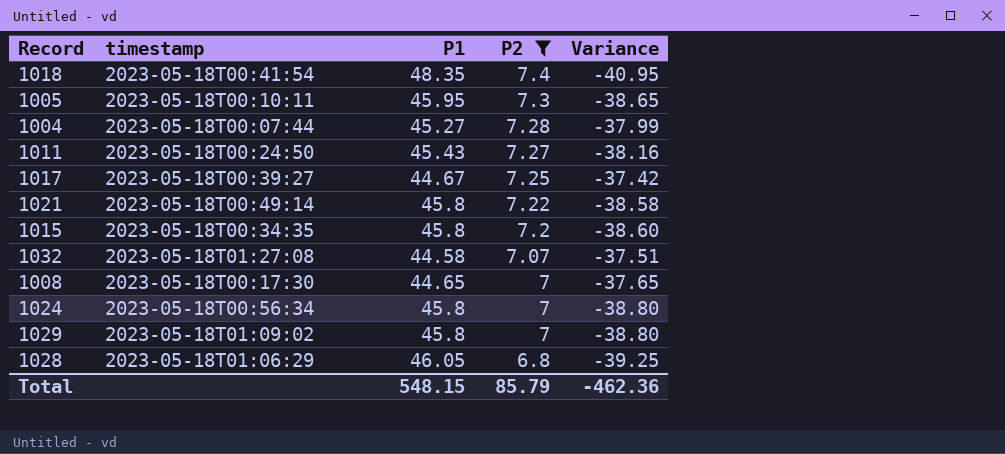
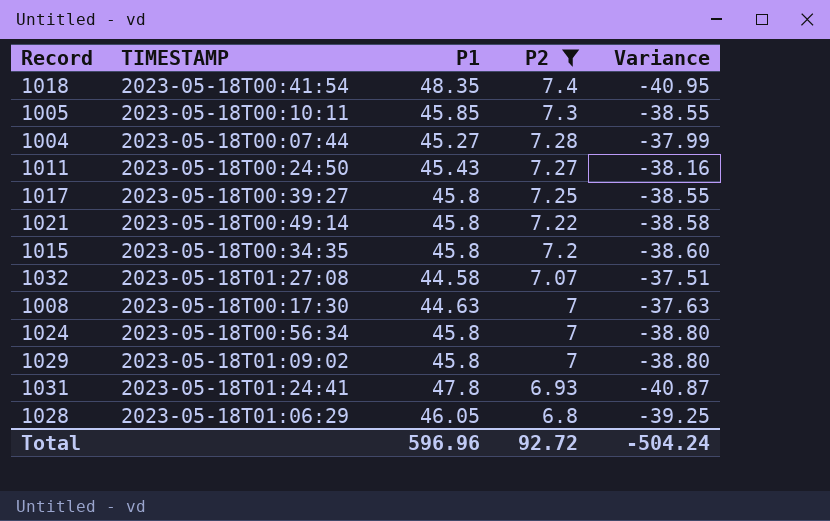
column name: timestamp -> TIMESTAMP
1005 | P1: 45.95 -> 45.85
1005 | Variance: -38.65 -> -38.55
1017 | P1: 44.67 -> 45.8
1017 | Variance: -37.42 -> -38.55
1008 | P1: 44.65 -> 44.63
1008 | Variance: -37.65 -> -37.63
row 1031: none -> 2023-05-18T01:24:41 | 47.8 | 6.93 | -40.87
Total | P1: 548.15 -> 596.96
Total | P2: 85.79 -> 92.72
Total | Variance: -462.36 -> -504.24

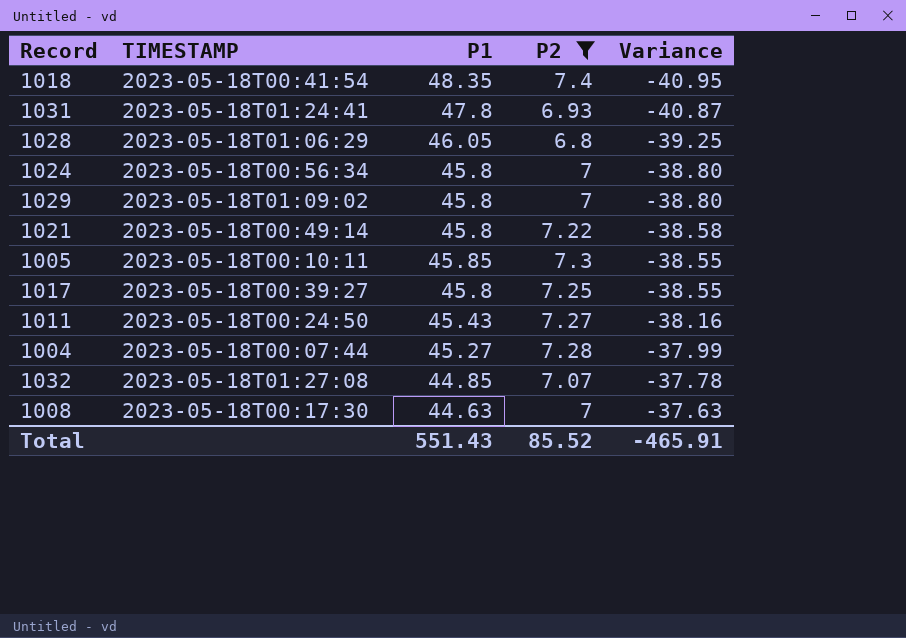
row order: P2 descending -> Variance ascending
row 1015: 2023-05-18T00:34:35 | 45.8 | 7.2 | -38.60 -> none
1032 | P1: 44.58 -> 44.85
1032 | Variance: -37.51 -> -37.78
Total | P1: 596.96 -> 551.43
Total | P2: 92.72 -> 85.52
Total | Variance: -504.24 -> -465.91

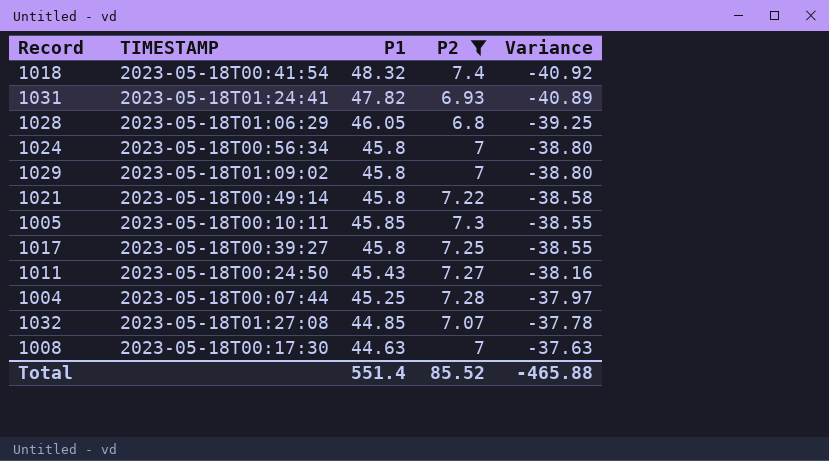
1018 | P1: 48.35 -> 48.32
1018 | Variance: -40.95 -> -40.92
1031 | P1: 47.8 -> 47.82
1031 | Variance: -40.87 -> -40.89
1004 | P1: 45.27 -> 45.25
1004 | Variance: -37.99 -> -37.97
Total | P1: 551.43 -> 551.4
Total | Variance: -465.91 -> -465.88

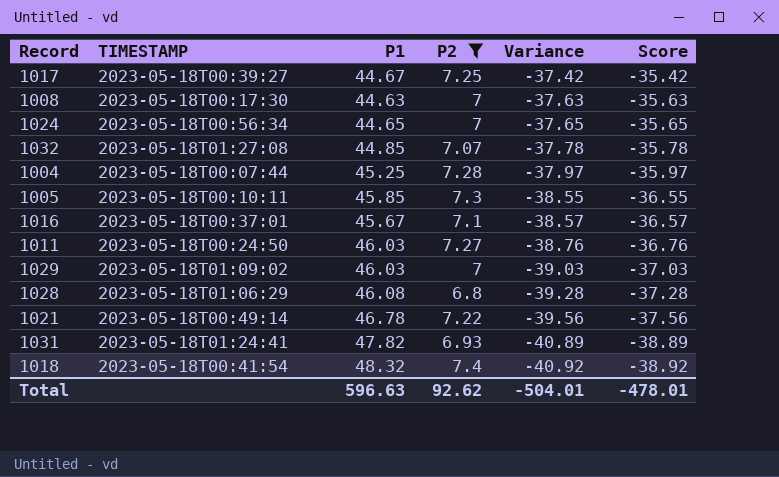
row order: Variance ascending -> Variance descending
column Score | formula: none -> [Variance] + 2
1017 | P1: 45.8 -> 44.67
1017 | Variance: -38.55 -> -37.42
1024 | P1: 45.8 -> 44.65
1024 | Variance: -38.80 -> -37.65
row 1016: none -> 2023-05-18T00:37:01 | 45.67 | 7.1 | -38.57 | -36.57
1011 | P1: 45.43 -> 46.03
1011 | Variance: -38.16 -> -38.76
1029 | P1: 45.8 -> 46.03
1029 | Variance: -38.80 -> -39.03
1028 | P1: 46.05 -> 46.08
1028 | Variance: -39.25 -> -39.28
1021 | P1: 45.8 -> 46.78
1021 | Variance: -38.58 -> -39.56
Total | P1: 551.4 -> 596.63
Total | P2: 85.52 -> 92.62
Total | Variance: -465.88 -> -504.01

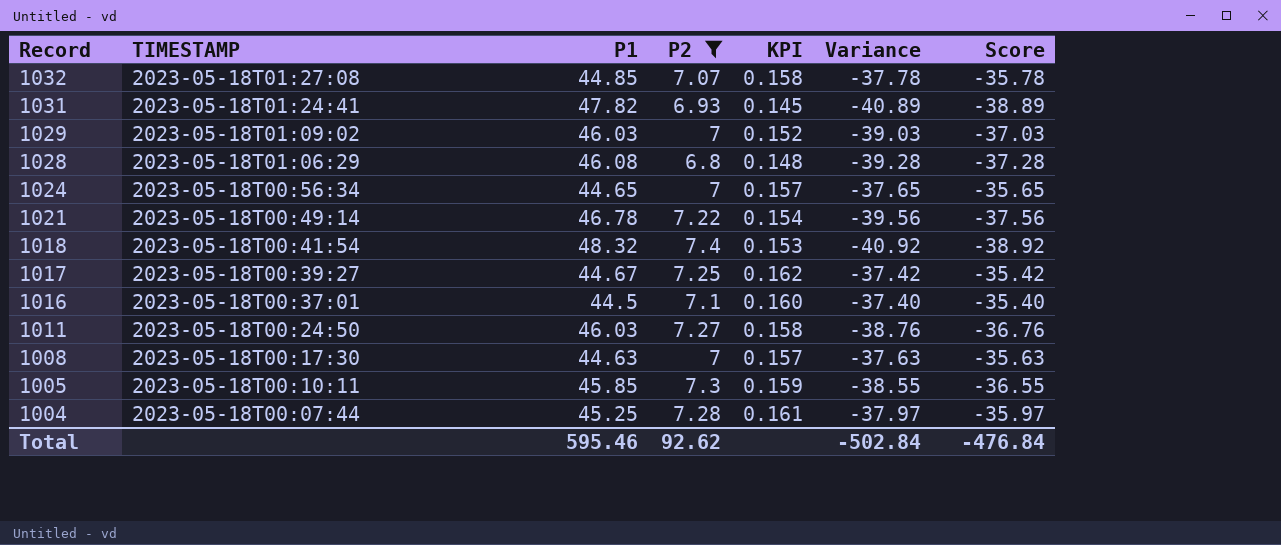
row order: Variance descending -> Record descending
column KPI | formula: none -> [P2] / [P1]
1016 | P1: 45.67 -> 44.5
1016 | Variance: -38.57 -> -37.40
1016 | Score: -36.57 -> -35.40
Total | P1: 596.63 -> 595.46
Total | Variance: -504.01 -> -502.84
Total | Score: -478.01 -> -476.84

